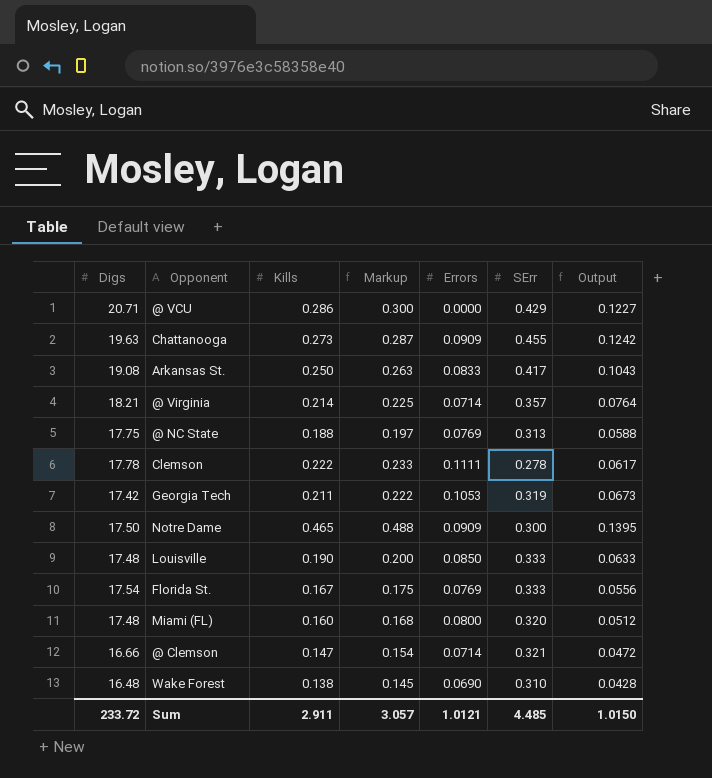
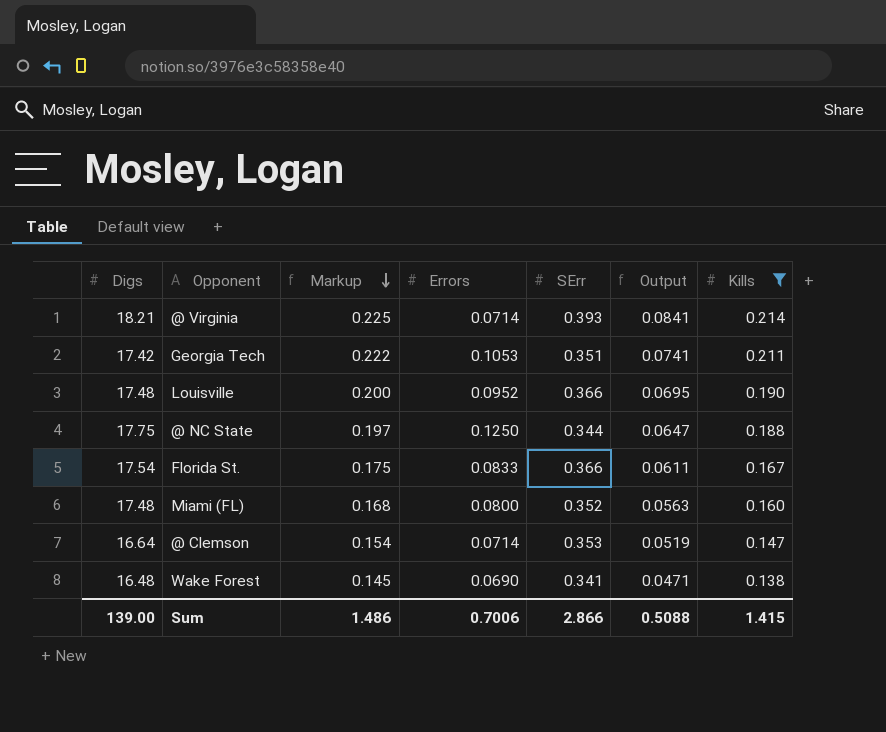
filter: none -> Kills <= 0.214
row order: none -> Markup descending
column Kills | position: 3 -> 7
@ Virginia | SErr: 0.357 -> 0.393
@ Virginia | Output: 0.0764 -> 0.0841
Georgia Tech | SErr: 0.319 -> 0.351
Georgia Tech | Output: 0.0673 -> 0.0741
Louisville | Errors: 0.0850 -> 0.0952
Louisville | SErr: 0.333 -> 0.366
Louisville | Output: 0.0633 -> 0.0695
@ NC State | Errors: 0.0769 -> 0.1250
@ NC State | SErr: 0.313 -> 0.344
@ NC State | Output: 0.0588 -> 0.0647
Florida St. | Errors: 0.0769 -> 0.0833
Florida St. | SErr: 0.333 -> 0.366
Florida St. | Output: 0.0556 -> 0.0611
Miami (FL) | SErr: 0.320 -> 0.352
Miami (FL) | Output: 0.0512 -> 0.0563
@ Clemson | Digs: 16.66 -> 16.64
@ Clemson | SErr: 0.321 -> 0.353
@ Clemson | Output: 0.0472 -> 0.0519
Wake Forest | SErr: 0.310 -> 0.341
Wake Forest | Output: 0.0428 -> 0.0471
Sum | Digs: 233.72 -> 139.00
Sum | Markup: 3.057 -> 1.486
Sum | Errors: 1.0121 -> 0.7006
Sum | SErr: 4.485 -> 2.866
Sum | Output: 1.0150 -> 0.5088
Sum | Kills: 2.911 -> 1.415

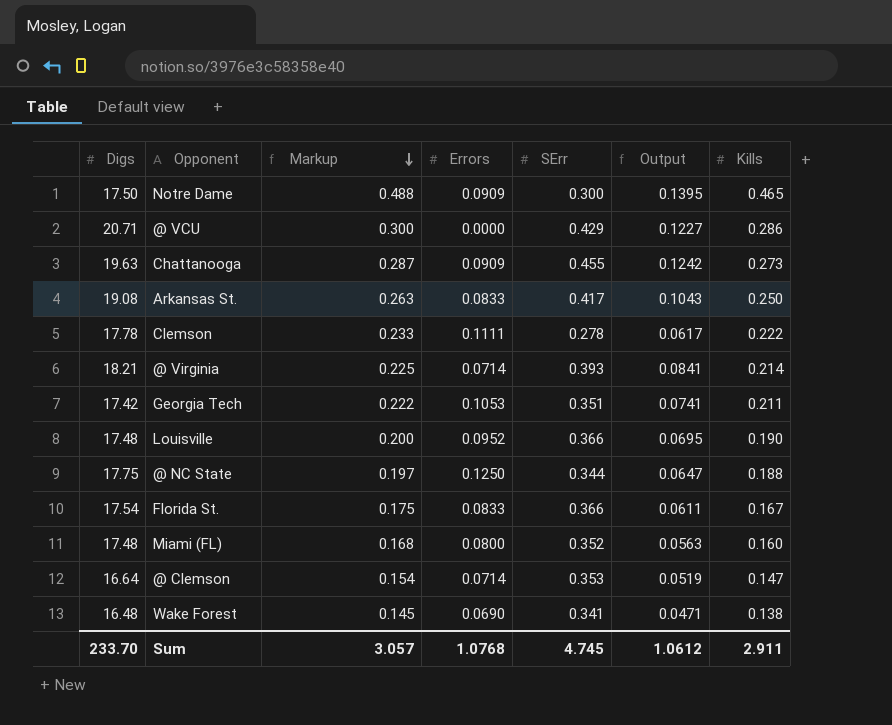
filter: Kills <= 0.214 -> none
Sum | Digs: 139.00 -> 233.70
Sum | Markup: 1.486 -> 3.057
Sum | Errors: 0.7006 -> 1.0768
Sum | SErr: 2.866 -> 4.745
Sum | Output: 0.5088 -> 1.0612
Sum | Kills: 1.415 -> 2.911

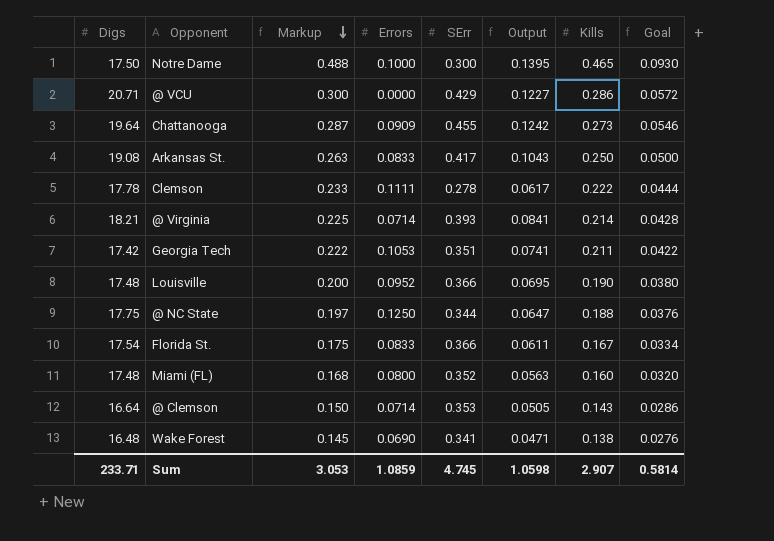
column Goal | formula: none -> [Kills] * 0.2
Notre Dame | Errors: 0.0909 -> 0.1000
Chattanooga | Digs: 19.63 -> 19.64
@ Clemson | Markup: 0.154 -> 0.150
@ Clemson | Output: 0.0519 -> 0.0505
@ Clemson | Kills: 0.147 -> 0.143
Sum | Digs: 233.70 -> 233.71
Sum | Markup: 3.057 -> 3.053
Sum | Errors: 1.0768 -> 1.0859
Sum | Output: 1.0612 -> 1.0598
Sum | Kills: 2.911 -> 2.907

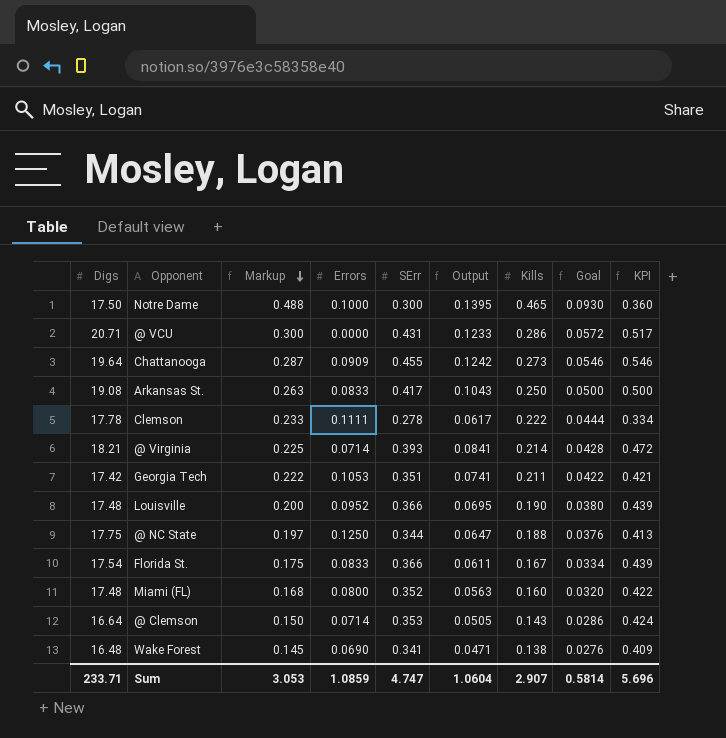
column KPI | formula: none -> [SErr] * 1.2
@ VCU | SErr: 0.429 -> 0.431
@ VCU | Output: 0.1227 -> 0.1233
Sum | SErr: 4.745 -> 4.747
Sum | Output: 1.0598 -> 1.0604

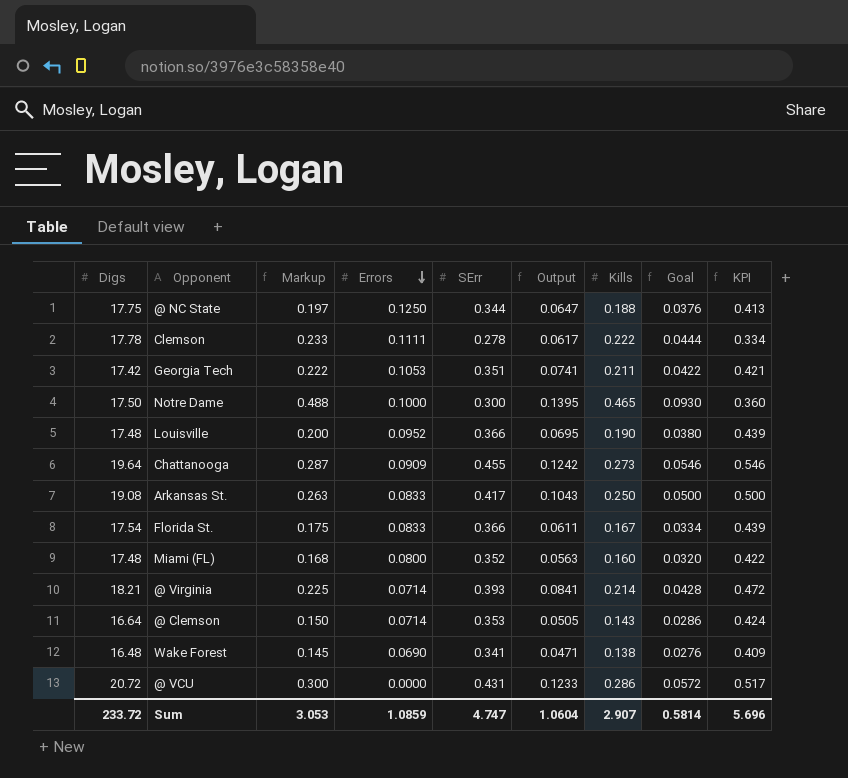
row order: Markup descending -> Errors descending
@ VCU | Digs: 20.71 -> 20.72
Sum | Digs: 233.71 -> 233.72

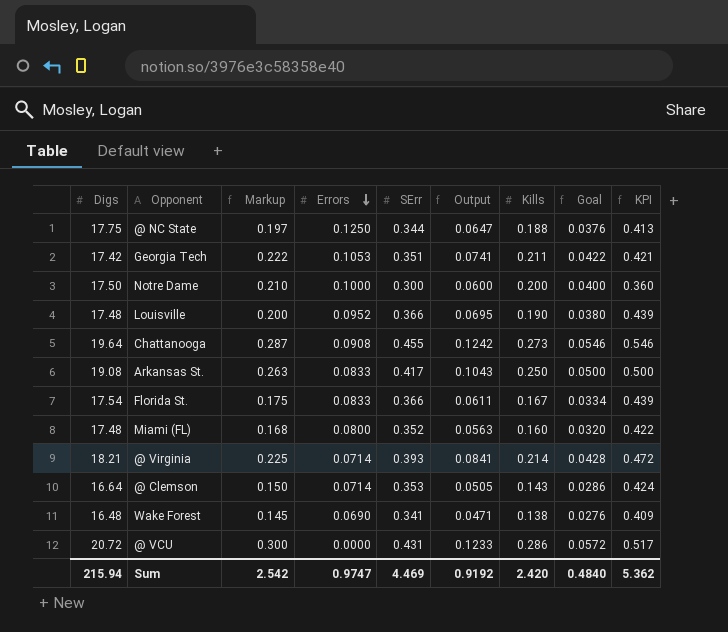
row Clemson: 17.78 | 0.233 | 0.1111 | 0.278 | 0.0617 | 0.222 | 0.0444 | 0.334 -> none
Notre Dame | Markup: 0.488 -> 0.210
Notre Dame | Output: 0.1395 -> 0.0600
Notre Dame | Kills: 0.465 -> 0.200
Notre Dame | Goal: 0.0930 -> 0.0400
Chattanooga | Errors: 0.0909 -> 0.0908
Sum | Digs: 233.72 -> 215.94
Sum | Markup: 3.053 -> 2.542
Sum | Errors: 1.0859 -> 0.9747
Sum | SErr: 4.747 -> 4.469
Sum | Output: 1.0604 -> 0.9192
Sum | Kills: 2.907 -> 2.420
Sum | Goal: 0.5814 -> 0.4840
Sum | KPI: 5.696 -> 5.362

